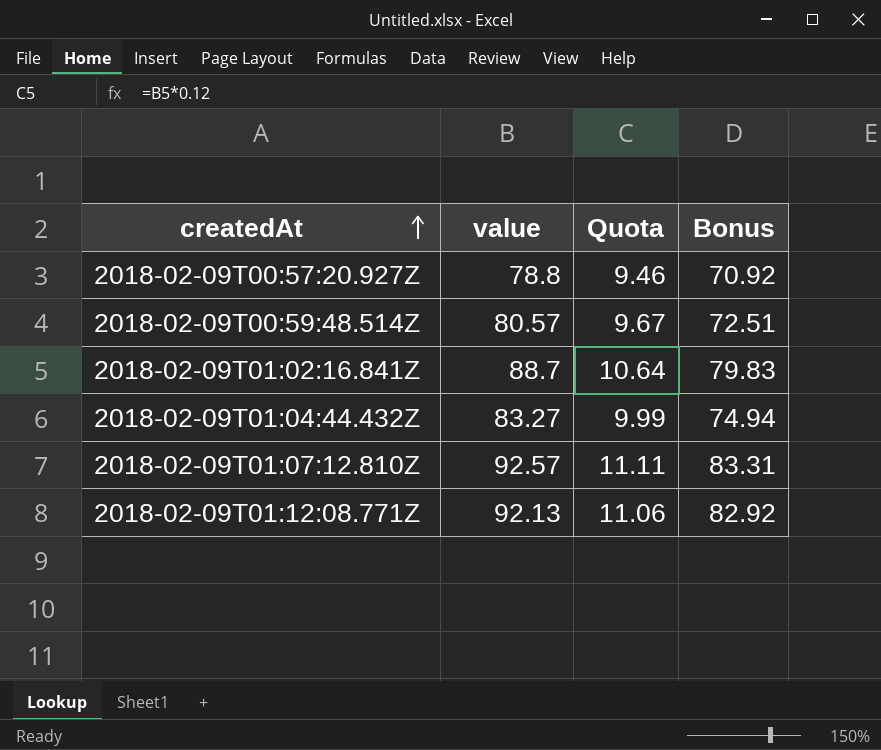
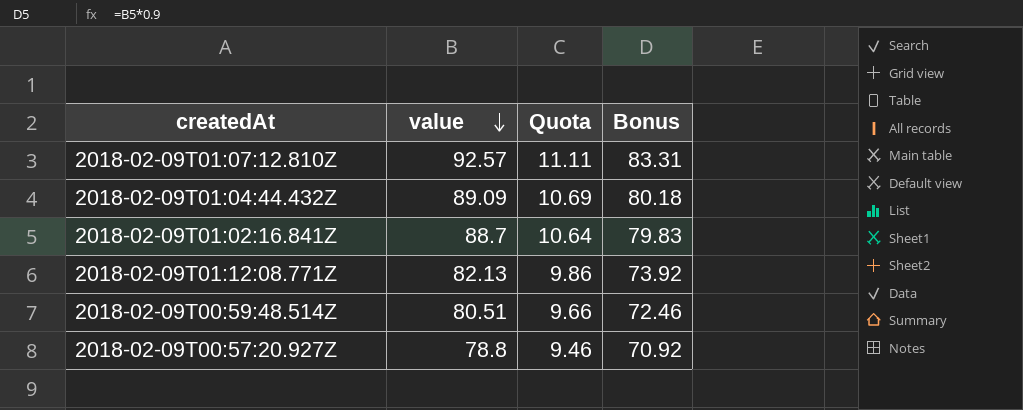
row order: createdAt ascending -> value descending
2018-02-09T01:04:44.432Z | value: 83.27 -> 89.09
2018-02-09T01:04:44.432Z | Quota: 9.99 -> 10.69
2018-02-09T01:04:44.432Z | Bonus: 74.94 -> 80.18
2018-02-09T01:12:08.771Z | value: 92.13 -> 82.13
2018-02-09T01:12:08.771Z | Quota: 11.06 -> 9.86
2018-02-09T01:12:08.771Z | Bonus: 82.92 -> 73.92
2018-02-09T00:59:48.514Z | value: 80.57 -> 80.51
2018-02-09T00:59:48.514Z | Quota: 9.67 -> 9.66
2018-02-09T00:59:48.514Z | Bonus: 72.51 -> 72.46

